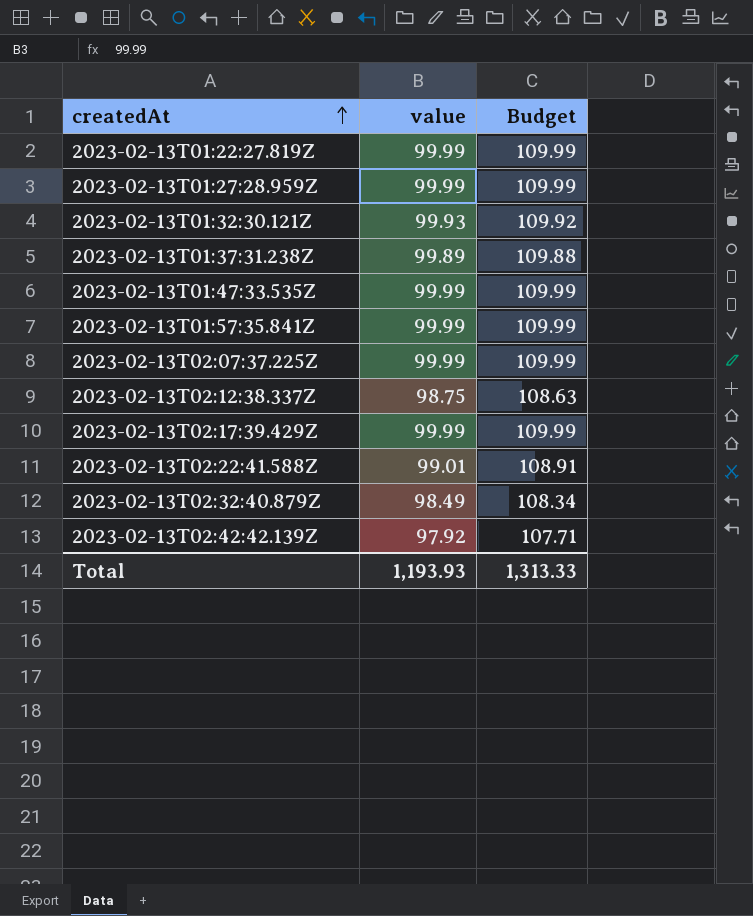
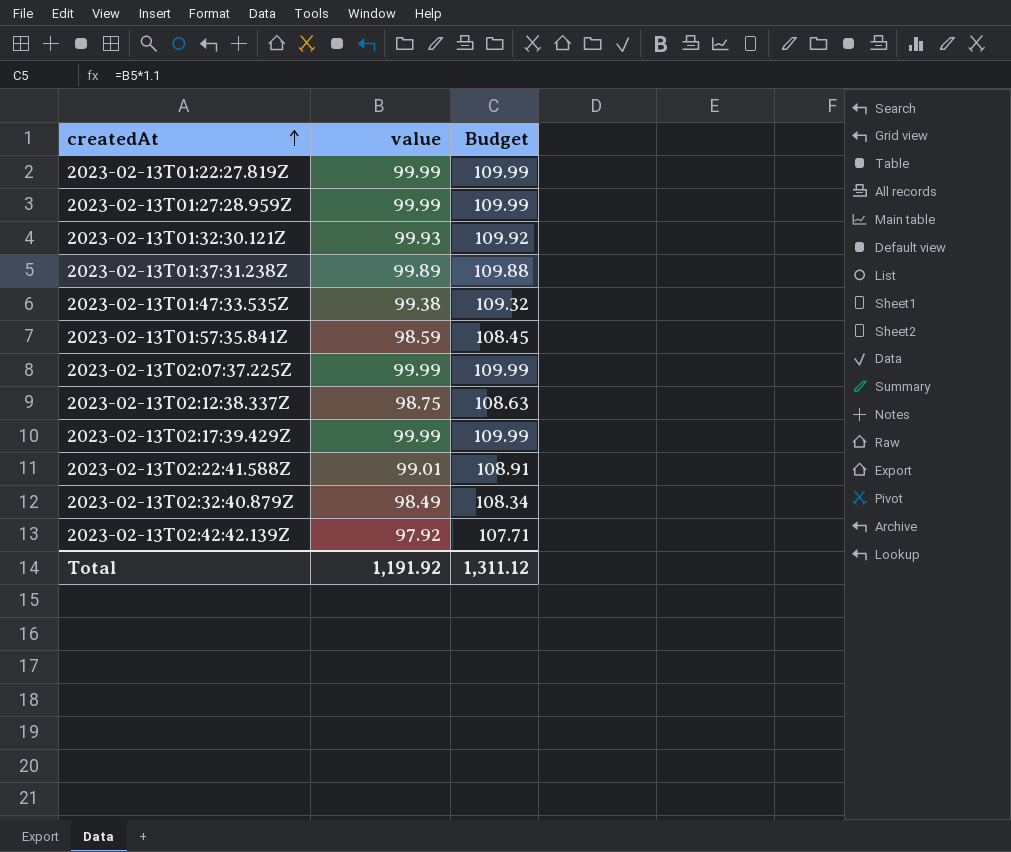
2023-02-13T01:47:33.535Z | value: 99.99 -> 99.38
2023-02-13T01:47:33.535Z | Budget: 109.99 -> 109.32
2023-02-13T01:57:35.841Z | value: 99.99 -> 98.59
2023-02-13T01:57:35.841Z | Budget: 109.99 -> 108.45
Total | value: 1,193.93 -> 1,191.92
Total | Budget: 1,313.33 -> 1,311.12

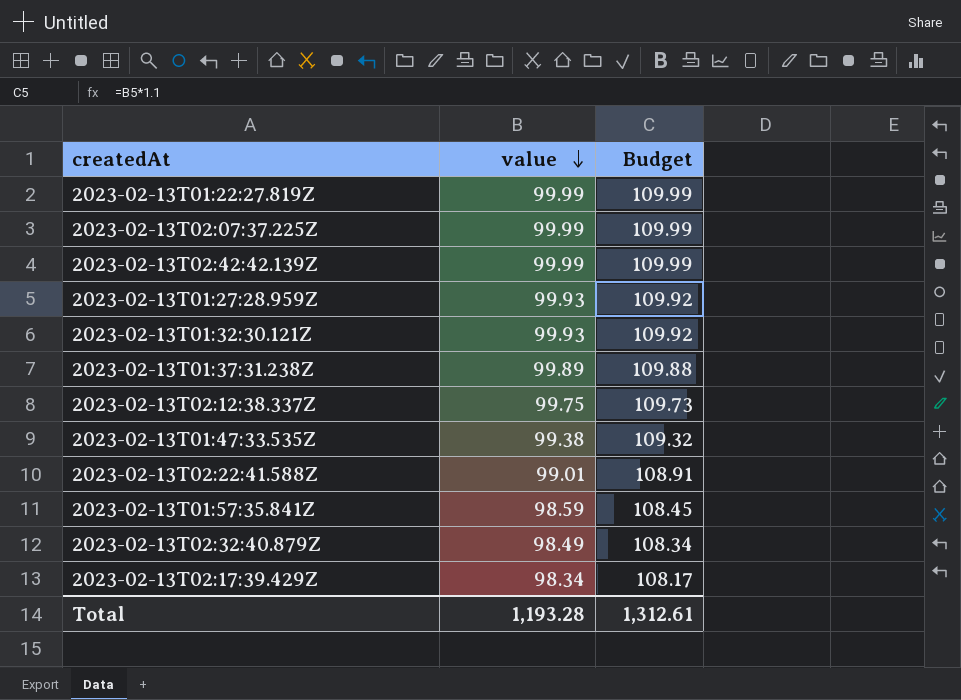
row order: createdAt ascending -> value descending
2023-02-13T02:42:42.139Z | value: 97.92 -> 99.99
2023-02-13T02:42:42.139Z | Budget: 107.71 -> 109.99
2023-02-13T01:27:28.959Z | value: 99.99 -> 99.93
2023-02-13T01:27:28.959Z | Budget: 109.99 -> 109.92
2023-02-13T02:12:38.337Z | value: 98.75 -> 99.75
2023-02-13T02:12:38.337Z | Budget: 108.63 -> 109.73
2023-02-13T02:17:39.429Z | value: 99.99 -> 98.34
2023-02-13T02:17:39.429Z | Budget: 109.99 -> 108.17
Total | value: 1,191.92 -> 1,193.28
Total | Budget: 1,311.12 -> 1,312.61

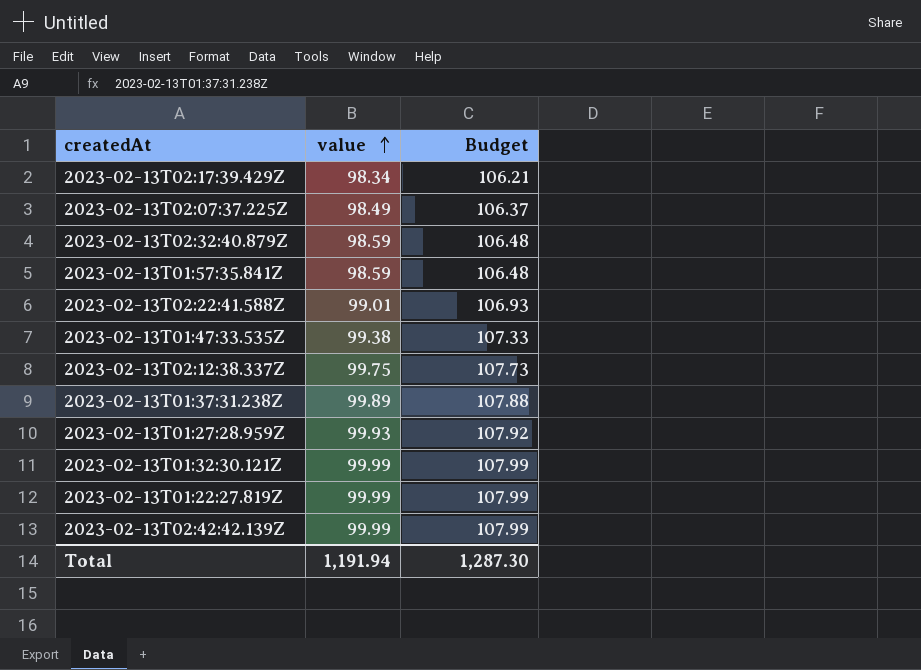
row order: value descending -> value ascending
column Budget | formula: [value] * 1.1 -> [value] * 1.08
2023-02-13T02:07:37.225Z | value: 99.99 -> 98.49
2023-02-13T02:32:40.879Z | value: 98.49 -> 98.59
2023-02-13T01:32:30.121Z | value: 99.93 -> 99.99
Total | value: 1,193.28 -> 1,191.94
Total | Budget: 1,312.61 -> 1,287.30

